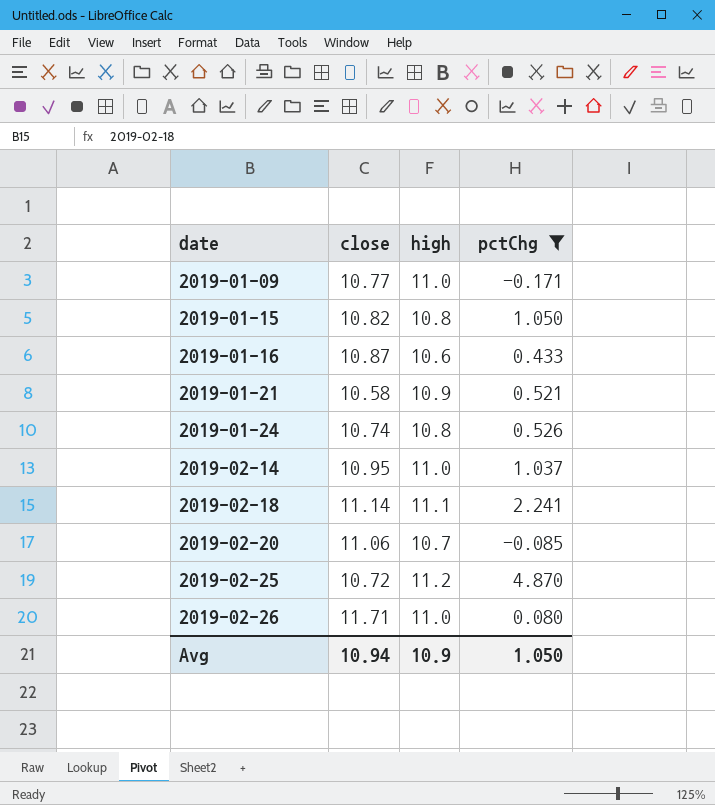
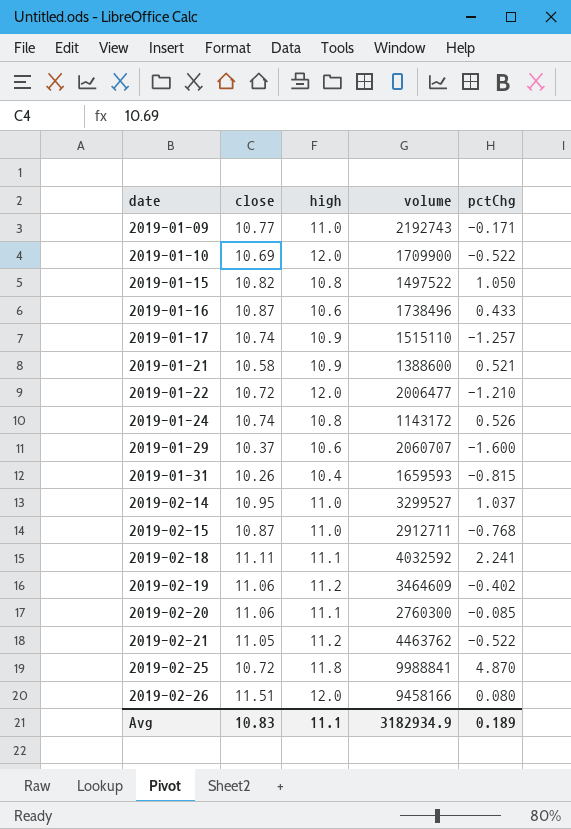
filter: pctChg >= -0.171 -> none
column volume | position: none -> 4
2019-02-18 | close: 11.14 -> 11.11
2019-02-20 | high: 10.7 -> 11.1
2019-02-25 | high: 11.2 -> 11.8
2019-02-26 | close: 11.71 -> 11.51
2019-02-26 | high: 11.0 -> 12.0
Avg | close: 10.94 -> 10.83
Avg | high: 10.9 -> 11.1
Avg | pctChg: 1.050 -> 0.189

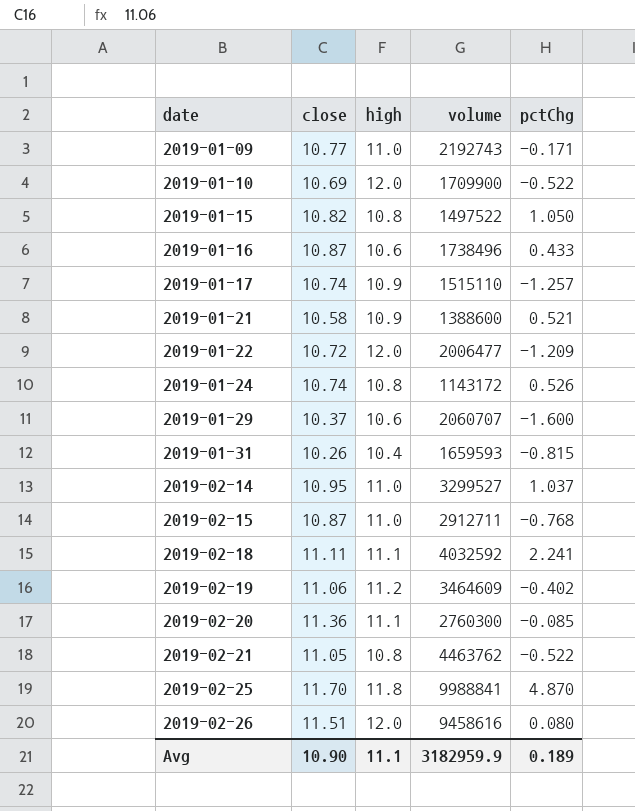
2019-01-22 | pctChg: -1.210 -> -1.209
2019-02-20 | close: 11.06 -> 11.36
2019-02-21 | high: 11.2 -> 10.8
2019-02-25 | close: 10.72 -> 11.70
2019-02-26 | volume: 9458166 -> 9458616
Avg | close: 10.83 -> 10.90
Avg | volume: 3182934.9 -> 3182959.9

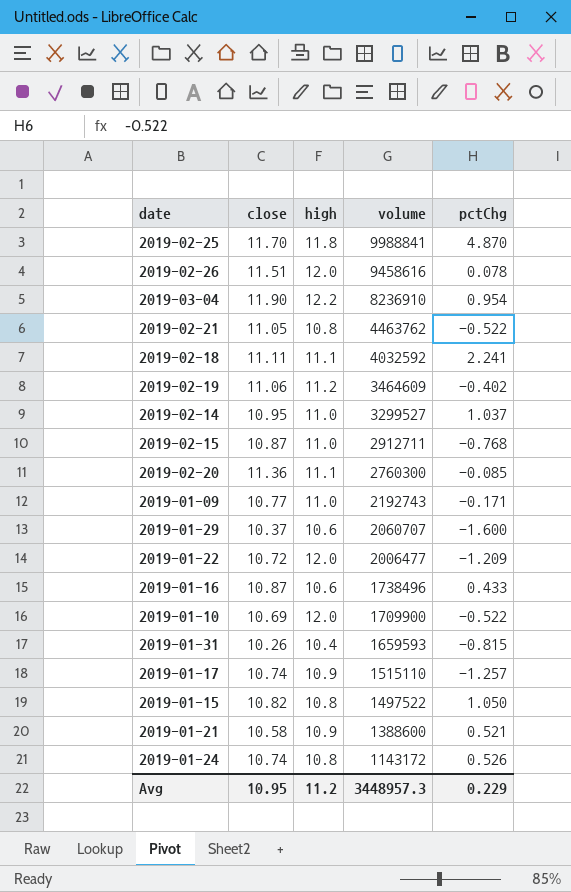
row order: date ascending -> volume descending
2019-02-26 | pctChg: 0.080 -> 0.078
row 2019-03-04: none -> 11.90 | 12.2 | 8236910 | 0.954
Avg | close: 10.90 -> 10.95
Avg | high: 11.1 -> 11.2
Avg | volume: 3182959.9 -> 3448957.3
Avg | pctChg: 0.189 -> 0.229

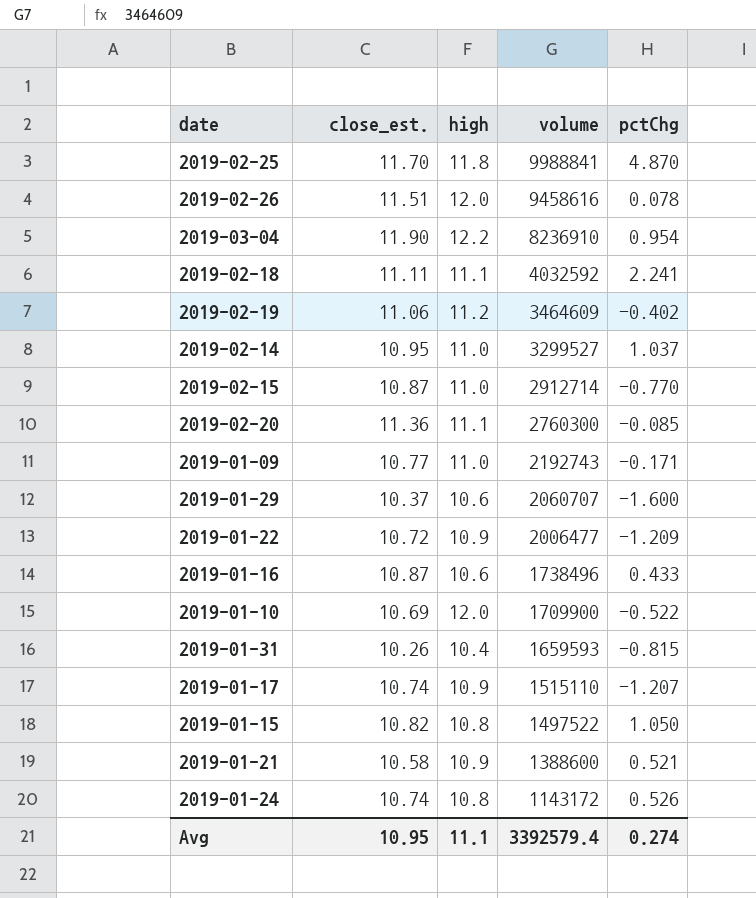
column name: close -> close_est.
row 2019-02-21: 11.05 | 10.8 | 4463762 | -0.522 -> none
2019-02-15 | volume: 2912711 -> 2912714
2019-02-15 | pctChg: -0.768 -> -0.770
2019-01-22 | high: 12.0 -> 10.9
2019-01-17 | pctChg: -1.257 -> -1.207
Avg | high: 11.2 -> 11.1
Avg | volume: 3448957.3 -> 3392579.4
Avg | pctChg: 0.229 -> 0.274

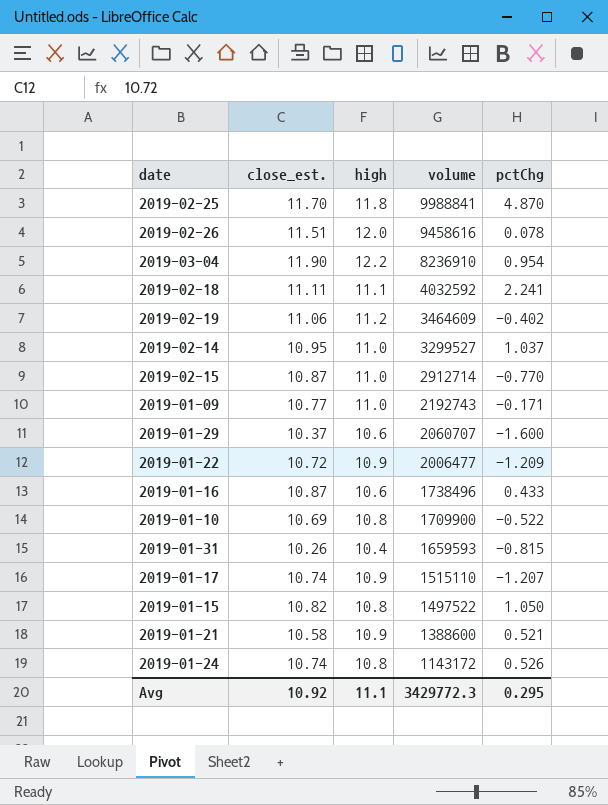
row 2019-02-20: 11.36 | 11.1 | 2760300 | -0.085 -> none
2019-01-10 | high: 12.0 -> 10.8
Avg | close_est.: 10.95 -> 10.92
Avg | volume: 3392579.4 -> 3429772.3
Avg | pctChg: 0.274 -> 0.295

